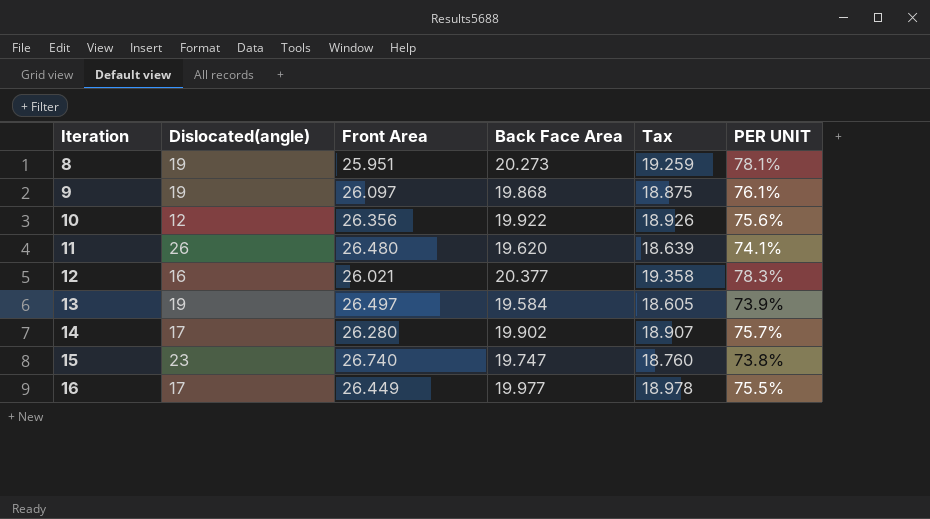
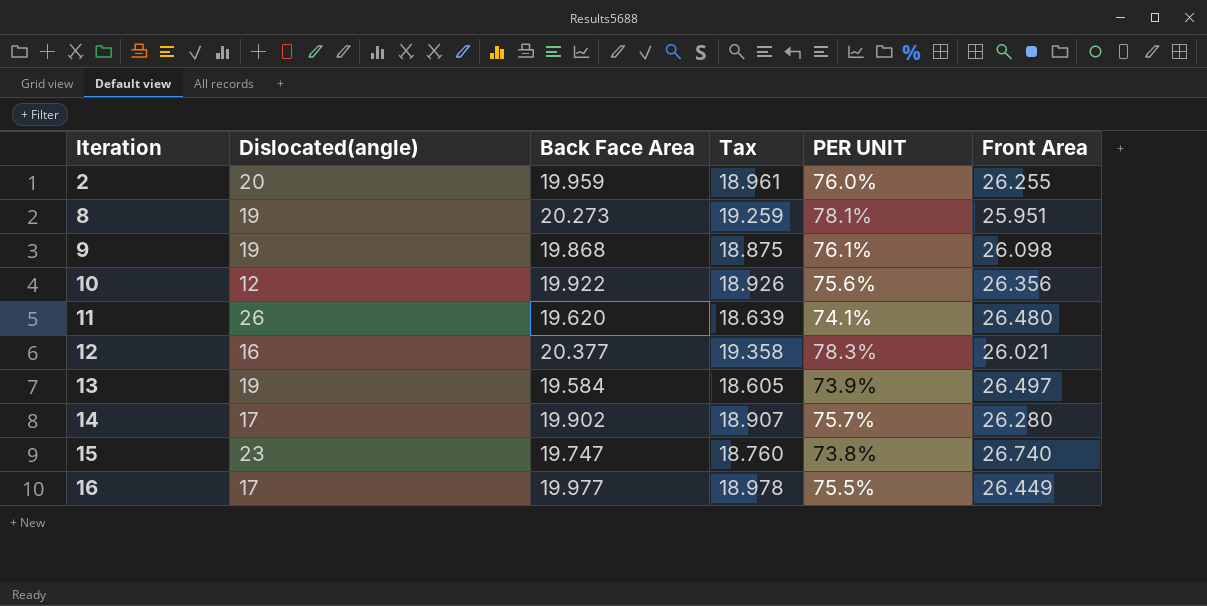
column Front Area | position: 3 -> 6
row 2: none -> 20 | 19.959 | 18.961 | 76.0% | 26.255
9 | Front Area: 26.097 -> 26.098

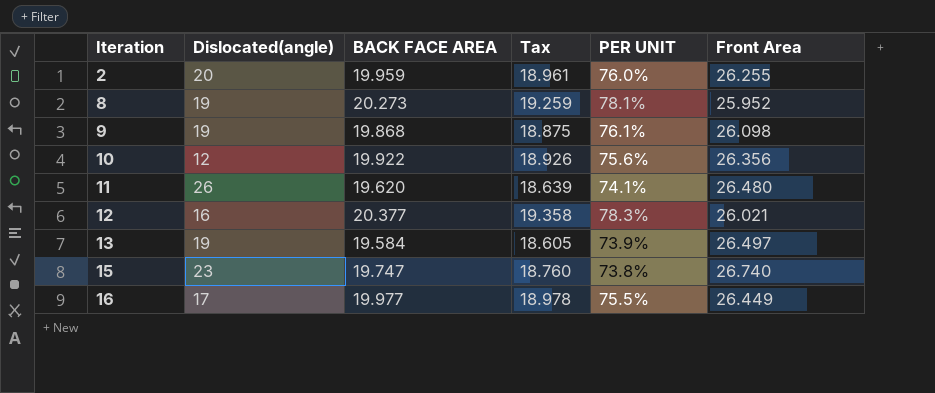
column name: Back Face Area -> BACK FACE AREA
row 14: 17 | 19.902 | 18.907 | 75.7% | 26.280 -> none
8 | Front Area: 25.951 -> 25.952

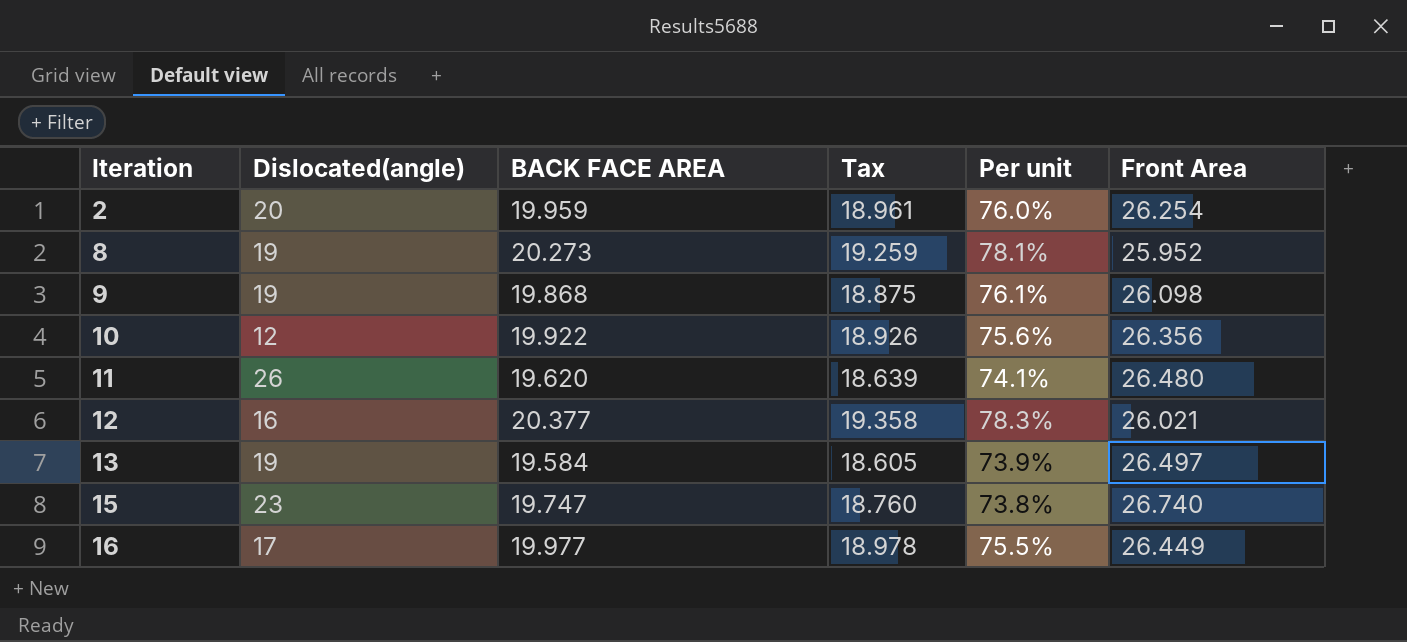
column name: PER UNIT -> Per unit
2 | Front Area: 26.255 -> 26.254

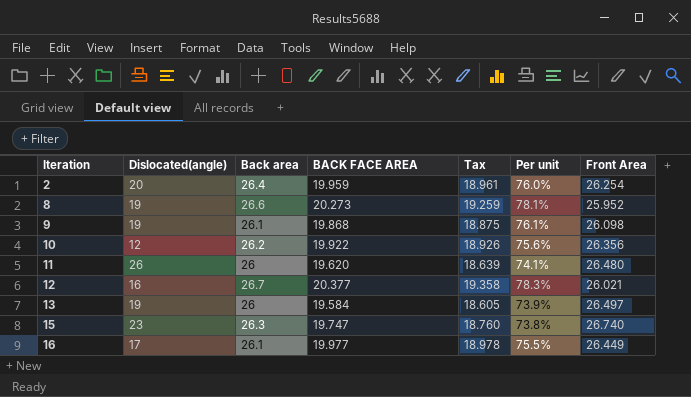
column Back area | position: none -> 3

